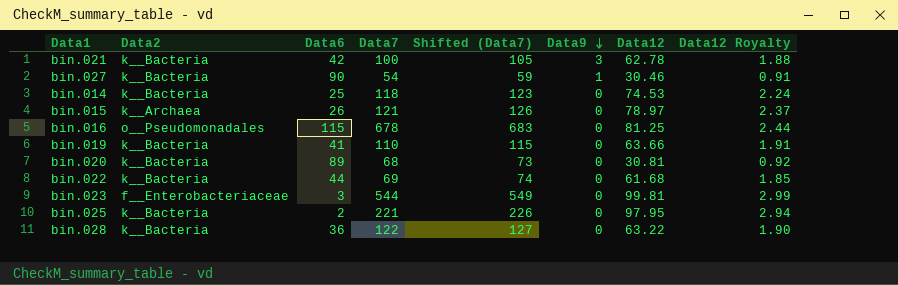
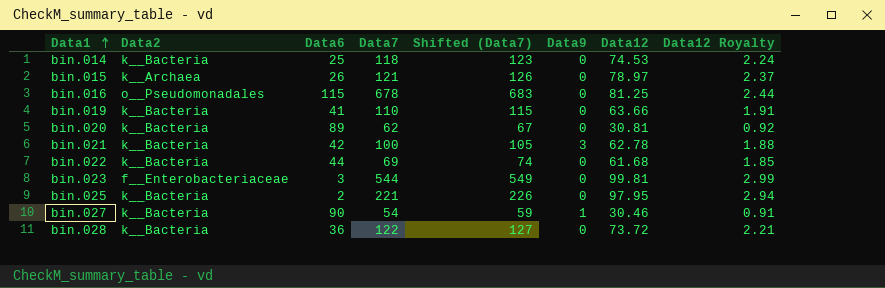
row order: Data9 descending -> Data1 ascending
bin.020 | Data7: 68 -> 62
bin.020 | Shifted (Data7): 73 -> 67
bin.028 | Data12: 63.22 -> 73.72
bin.028 | Data12 Royalty: 1.90 -> 2.21

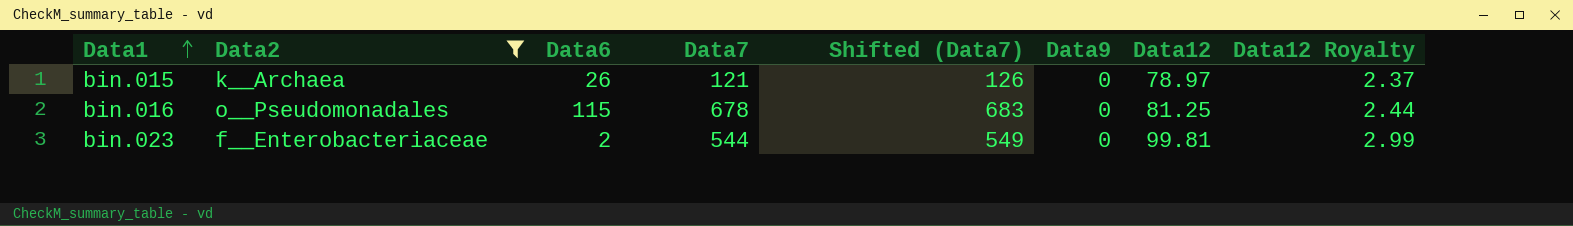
filter: none -> Data2 != k__Bacteria
bin.023 | Data6: 3 -> 2

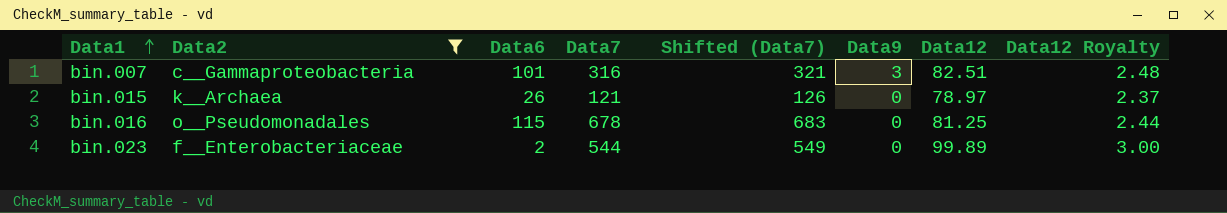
row bin.007: none -> c__Gammaproteobacteria | 101 | 316 | 321 | 3 | 82.51 | 2.48
bin.023 | Data12: 99.81 -> 99.89
bin.023 | Data12 Royalty: 2.99 -> 3.00

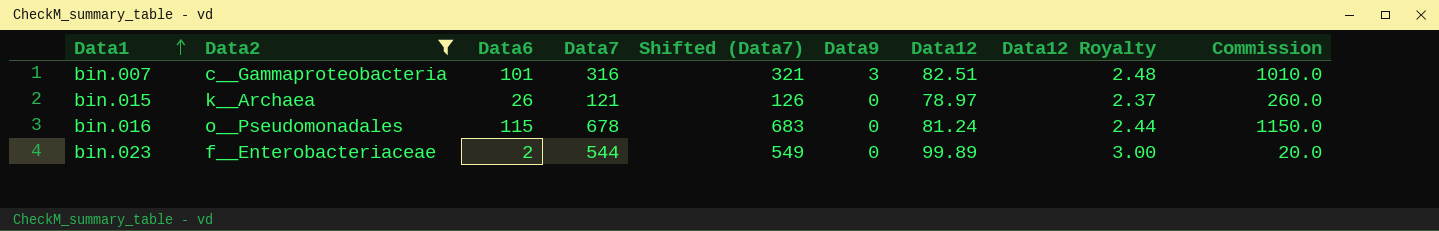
column Commission | formula: none -> [Data6] * 10
bin.016 | Data12: 81.25 -> 81.24

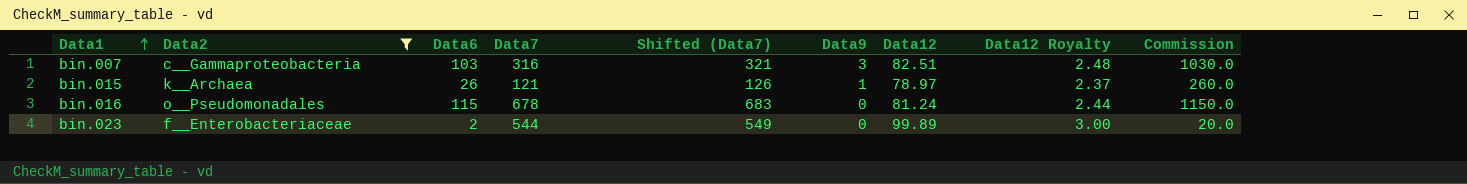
bin.007 | Data6: 101 -> 103
bin.007 | Commission: 1010.0 -> 1030.0
bin.015 | Data9: 0 -> 1

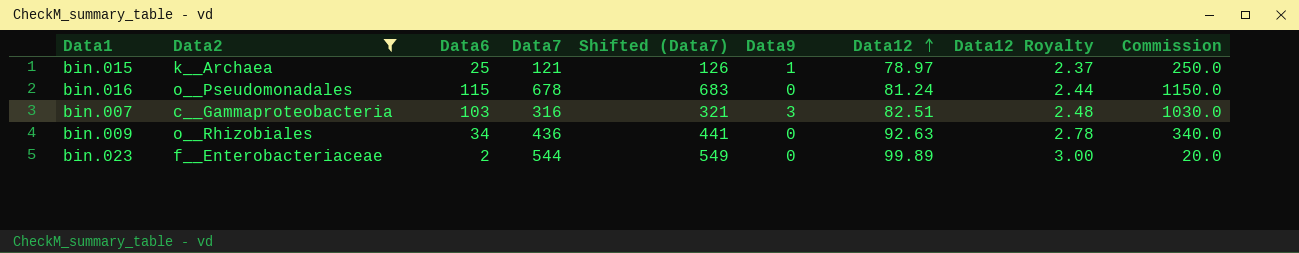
row order: Data1 ascending -> Data12 ascending
bin.015 | Data6: 26 -> 25
bin.015 | Commission: 260.0 -> 250.0
row bin.009: none -> o__Rhizobiales | 34 | 436 | 441 | 0 | 92.63 | 2.78 | 340.0

